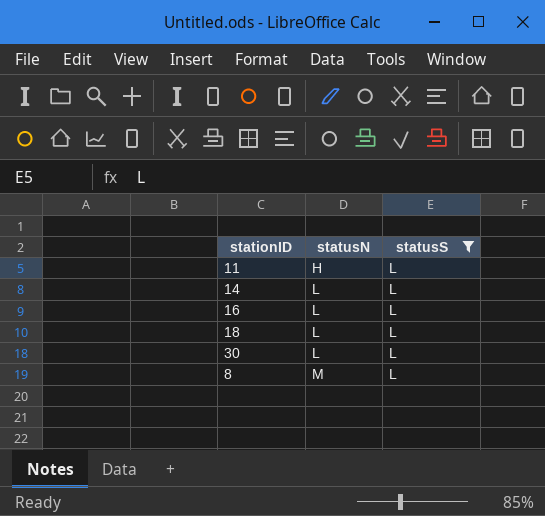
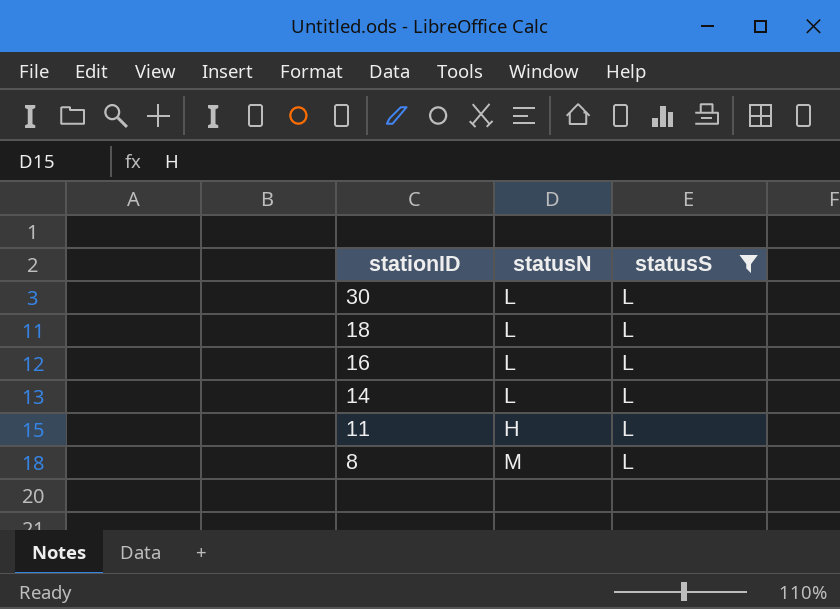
row order: statusN ascending -> stationID descending

